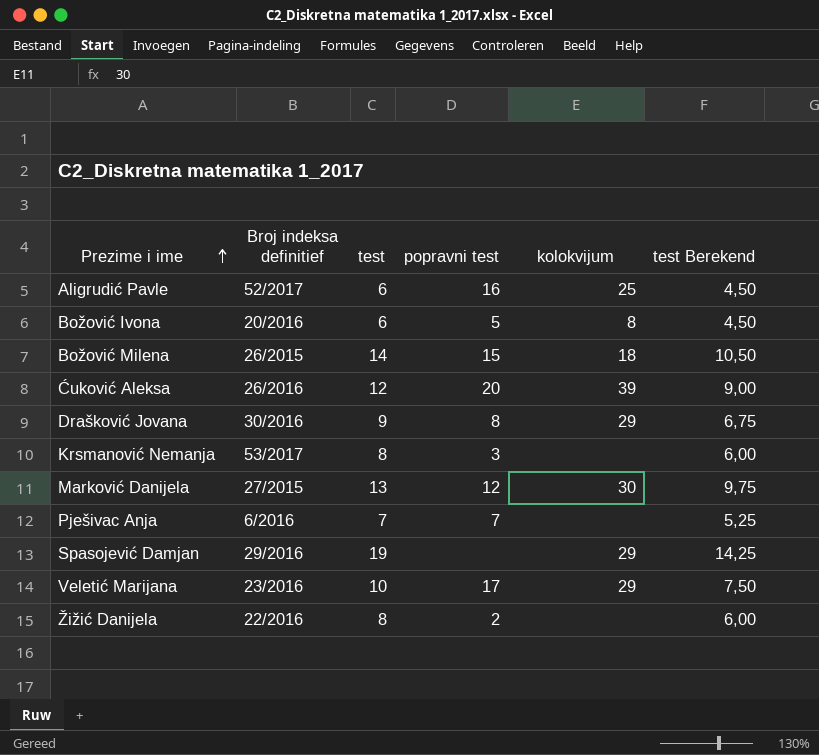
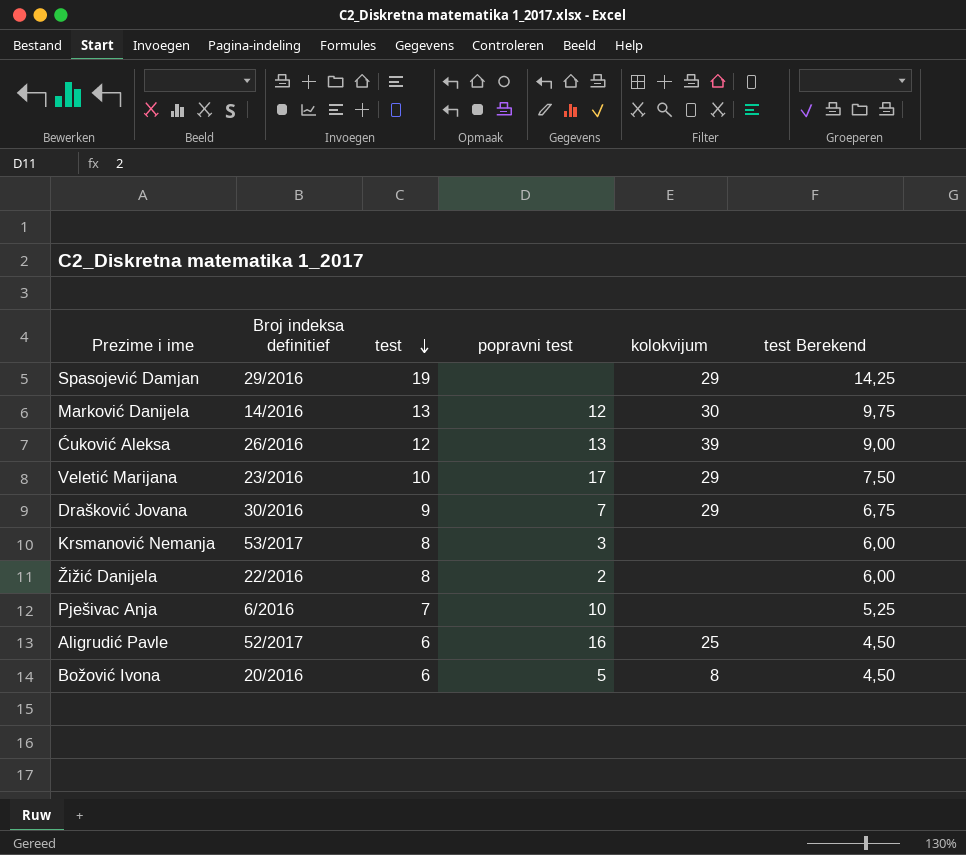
row order: Prezime i ime ascending -> test descending
row Božović Milena: 26/2015 | 14 | 15 | 18 | 10,50 -> none
Marković Danijela | Broj indeksa definitief: 27/2015 -> 14/2016
Ćuković Aleksa | popravni test: 20 -> 13
Drašković Jovana | popravni test: 8 -> 7
Pješivac Anja | popravni test: 7 -> 10

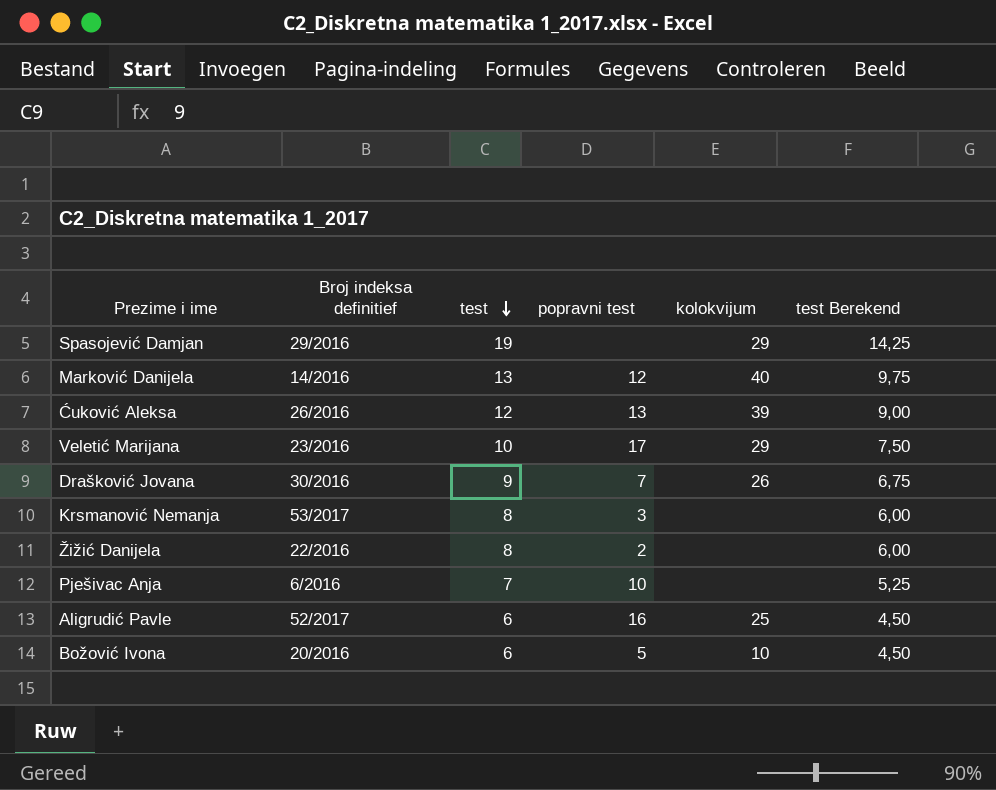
Marković Danijela | kolokvijum: 30 -> 40
Drašković Jovana | kolokvijum: 29 -> 26
Božović Ivona | kolokvijum: 8 -> 10

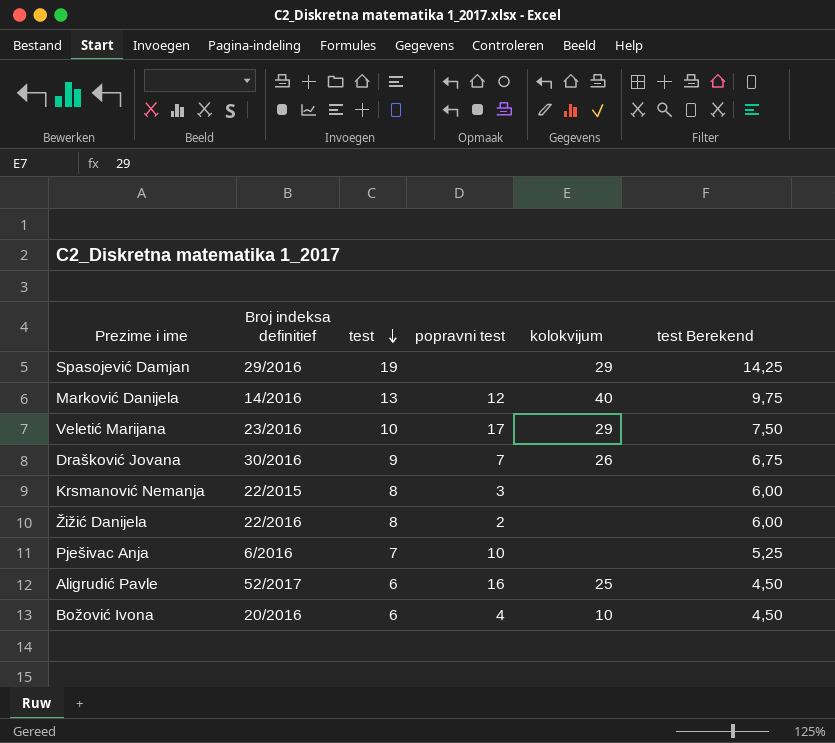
row Ćuković Aleksa: 26/2016 | 12 | 13 | 39 | 9,00 -> none
Krsmanović Nemanja | Broj indeksa definitief: 53/2017 -> 22/2015
Božović Ivona | popravni test: 5 -> 4

